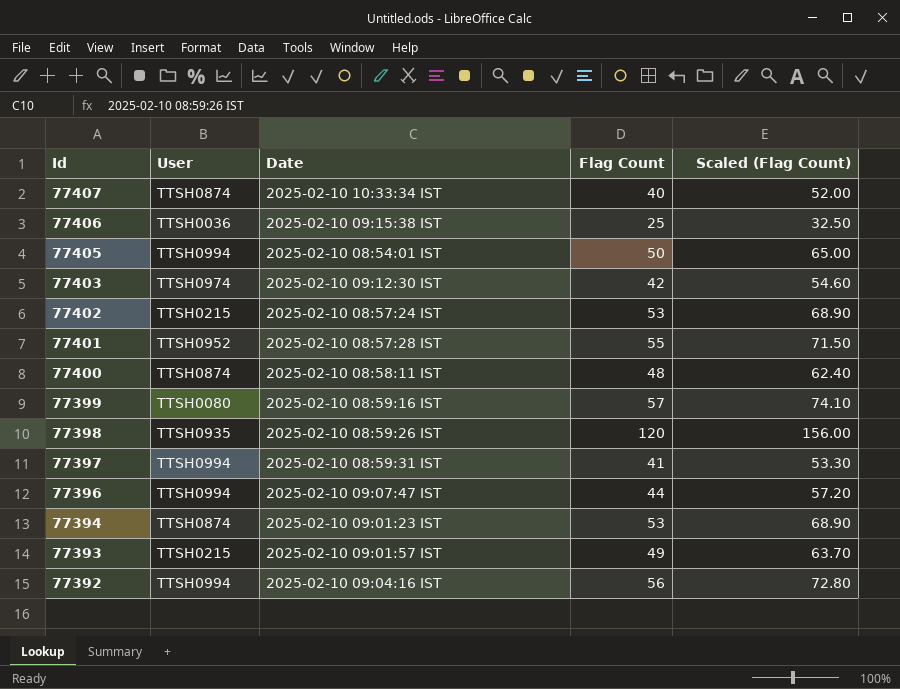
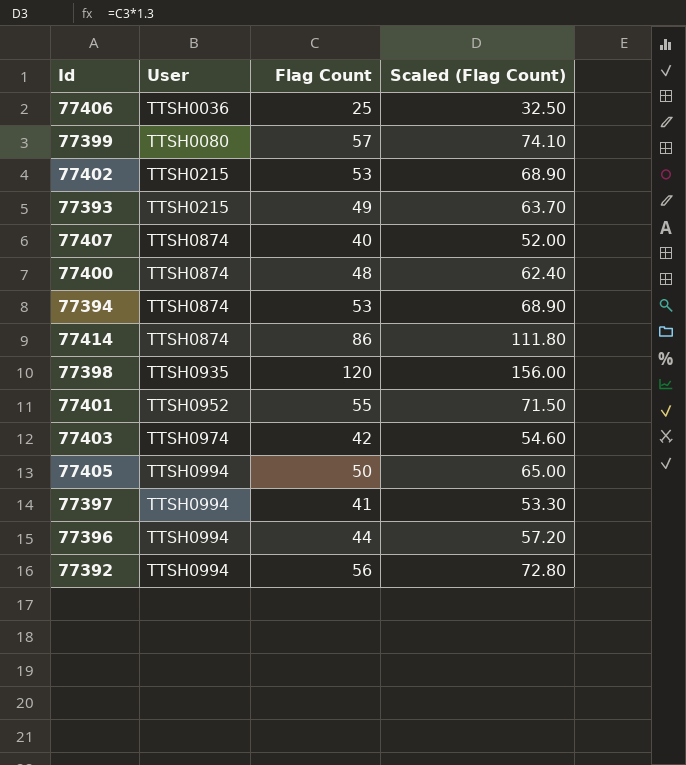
row order: Id descending -> User ascending
column Date | position: 3 -> none
row 77414: none -> TTSH0874 | 86 | 111.80

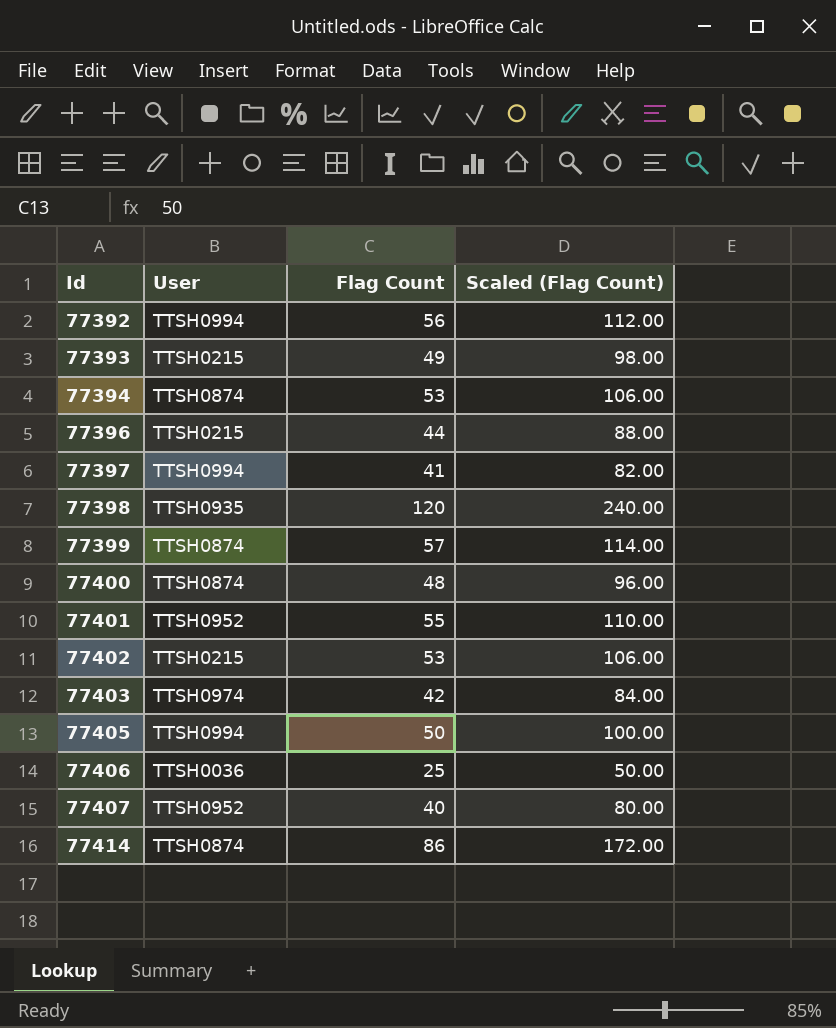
row order: User ascending -> Id ascending
column Scaled (Flag Count) | formula: [Flag Count] * 1.3 -> [Flag Count] * 2
77396 | User: TTSH0994 -> TTSH0215
77399 | User: TTSH0080 -> TTSH0874
77407 | User: TTSH0874 -> TTSH0952

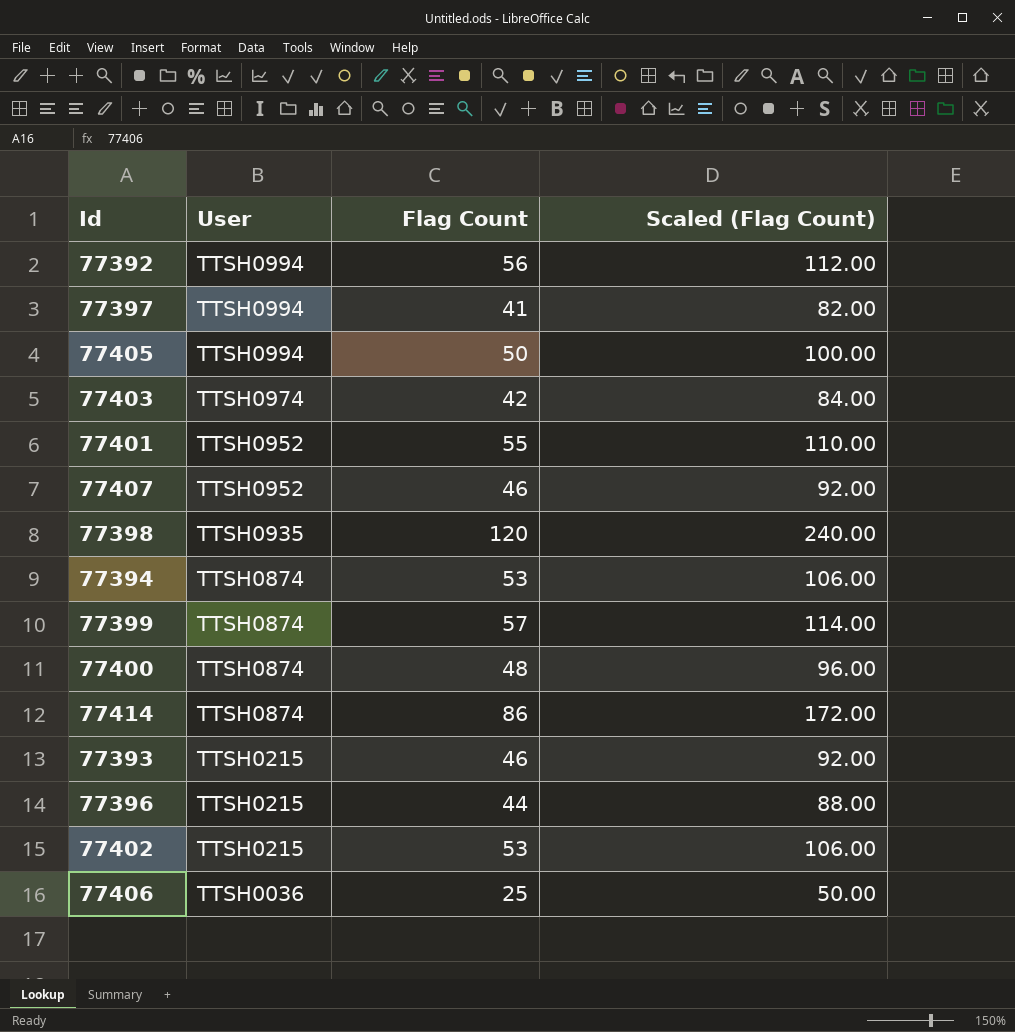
row order: Id ascending -> User descending
77407 | Flag Count: 40 -> 46
77407 | Scaled (Flag Count): 80.00 -> 92.00
77393 | Flag Count: 49 -> 46
77393 | Scaled (Flag Count): 98.00 -> 92.00

